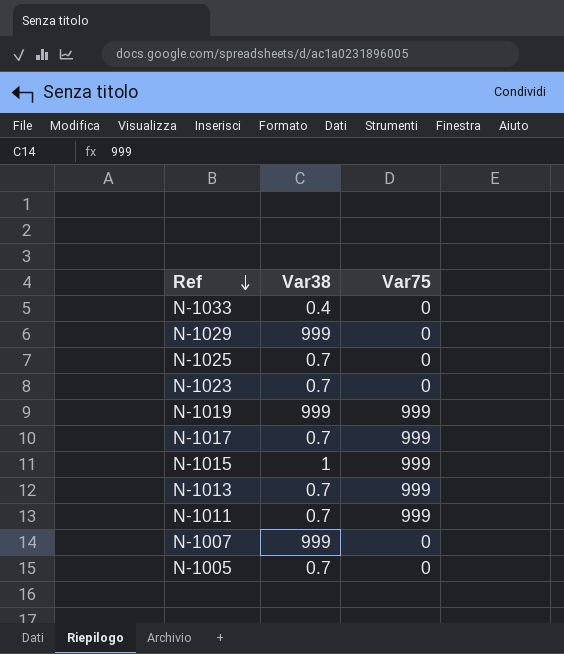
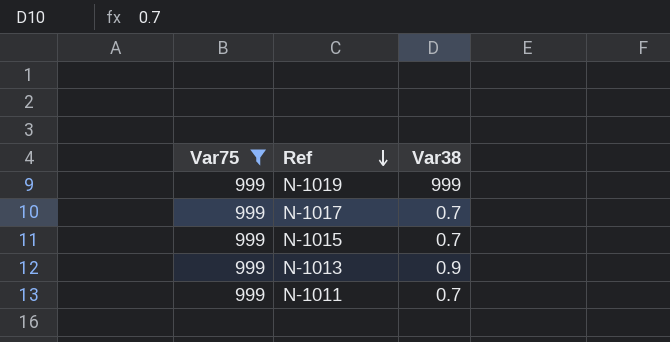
filter: none -> Var75 = 999
column Var75 | position: 3 -> 1
N-1015 | Var38: 1 -> 0.7
N-1013 | Var38: 0.7 -> 0.9

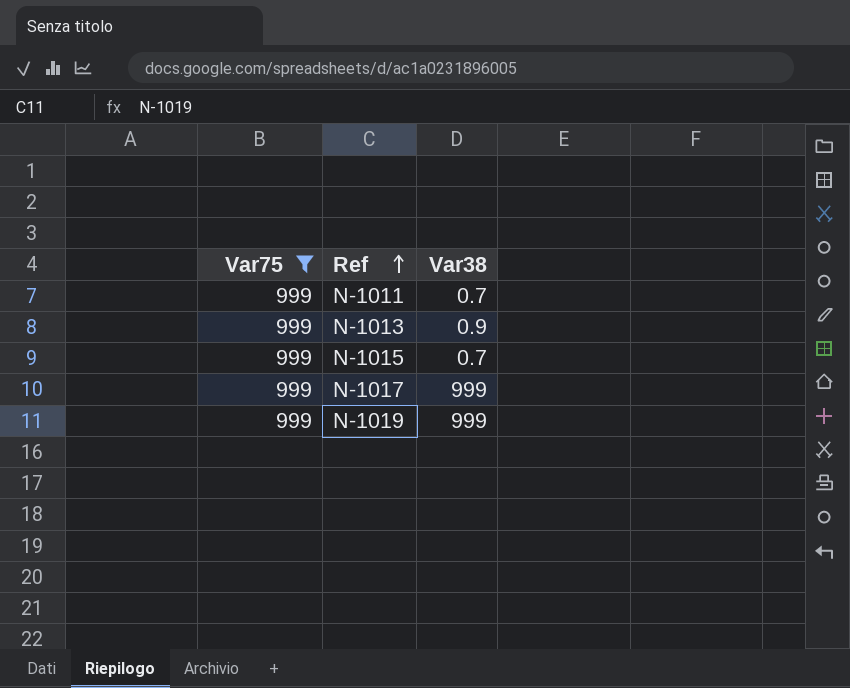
row order: Ref descending -> Ref ascending
N-1017 | Var38: 0.7 -> 999

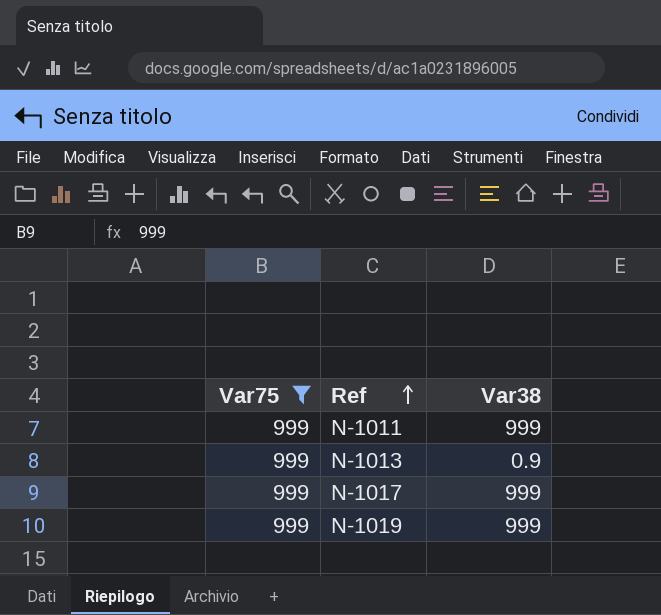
row N-1015: 999 | 0.7 -> none
N-1011 | Var38: 0.7 -> 999

